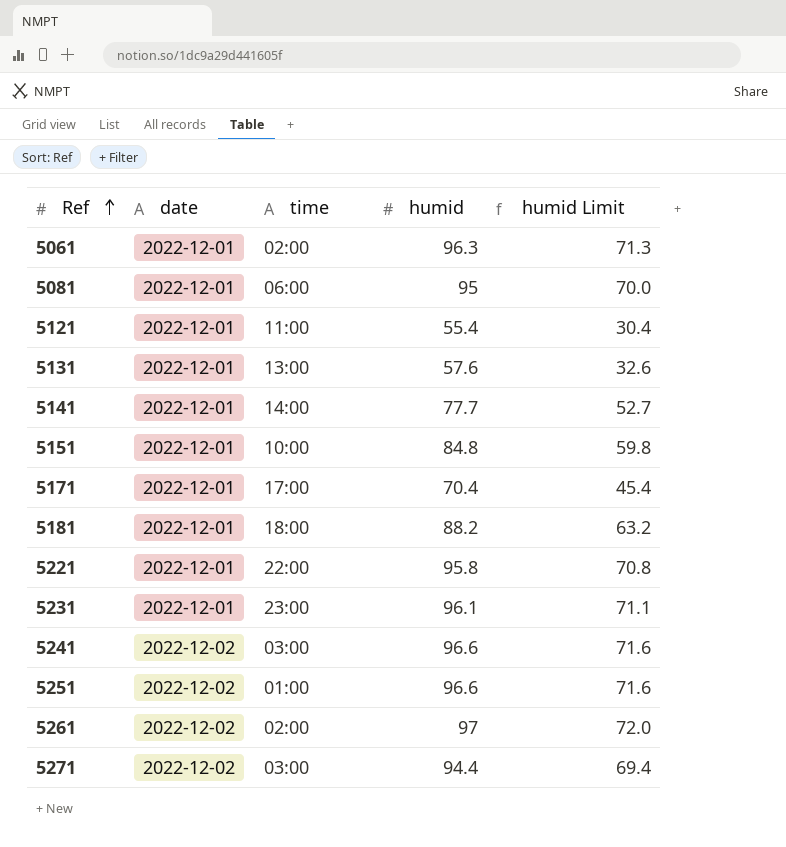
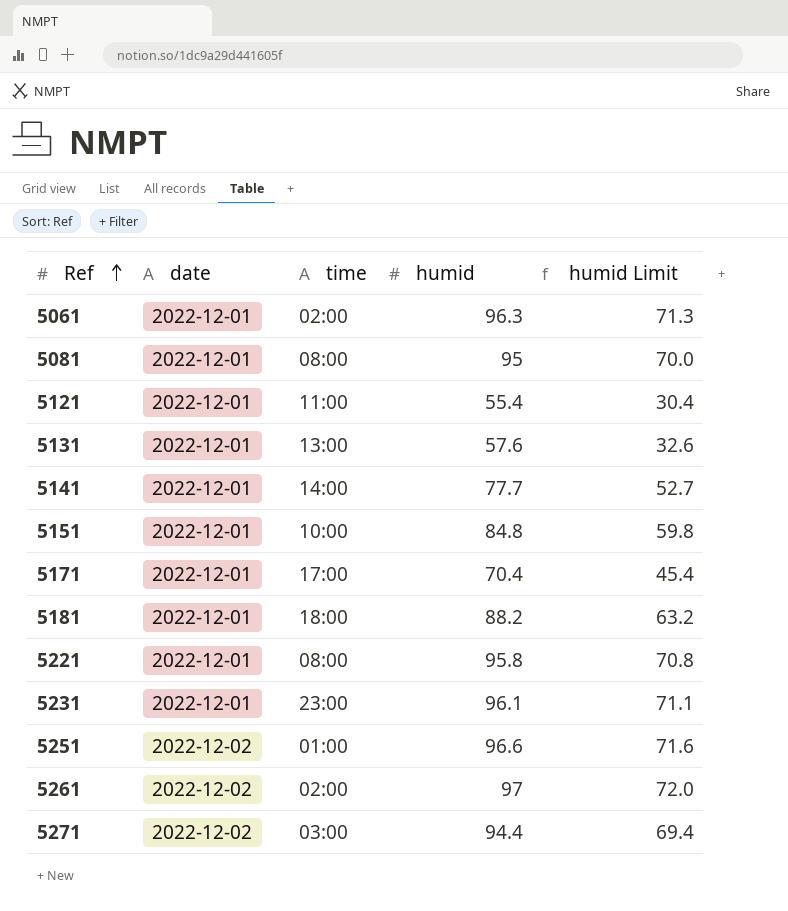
row 5241: 2022-12-02 | 03:00 | 96.6 | 71.6 -> none
5081 | time: 06:00 -> 08:00
5221 | time: 22:00 -> 08:00

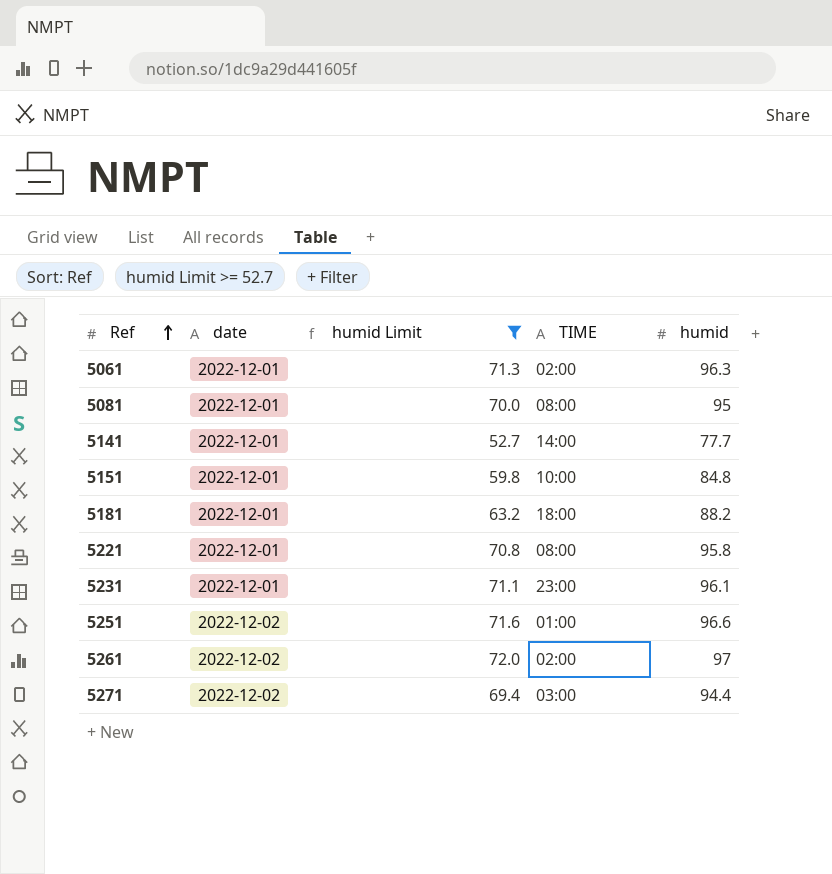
filter: none -> humid Limit >= 52.7
column humid Limit | position: 5 -> 3
column name: time -> TIME

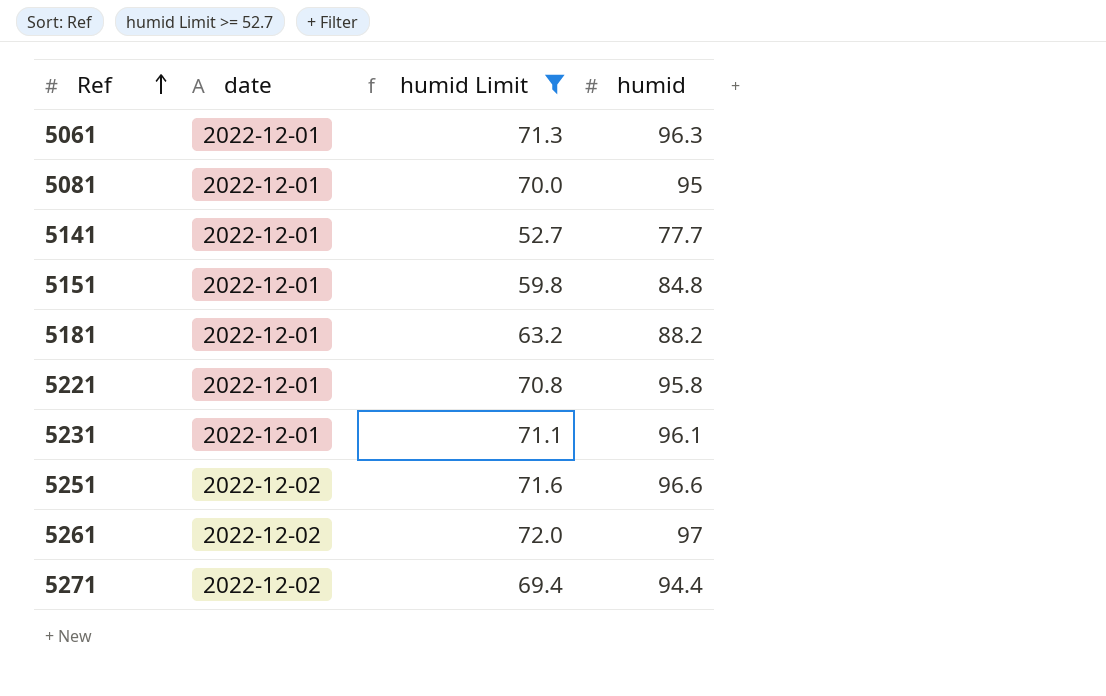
column TIME | position: 4 -> none

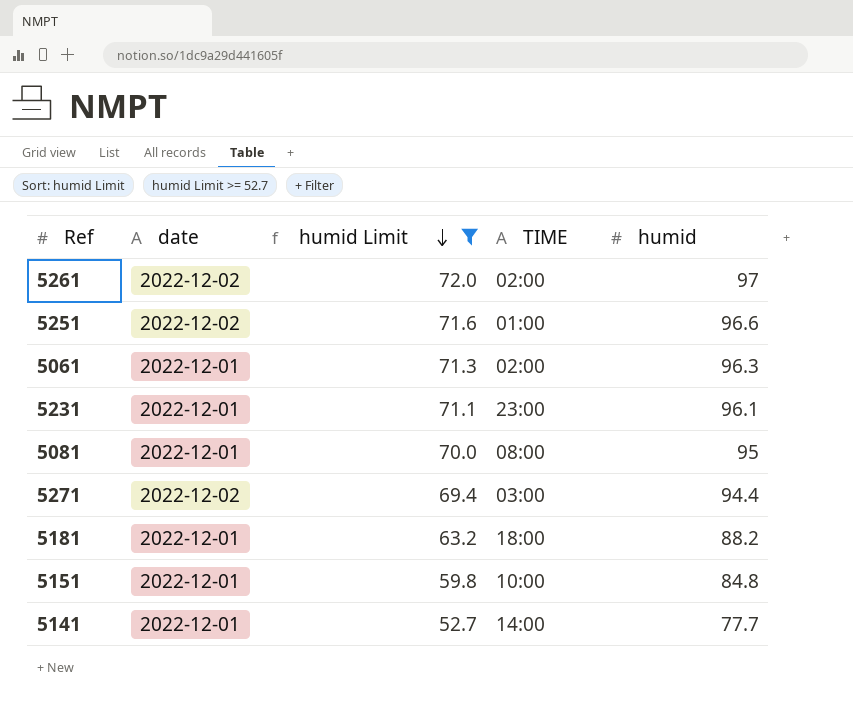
row order: Ref ascending -> humid Limit descending
column TIME | position: none -> 4
row 5221: 2022-12-01 | 70.8 | 95.8 -> none

